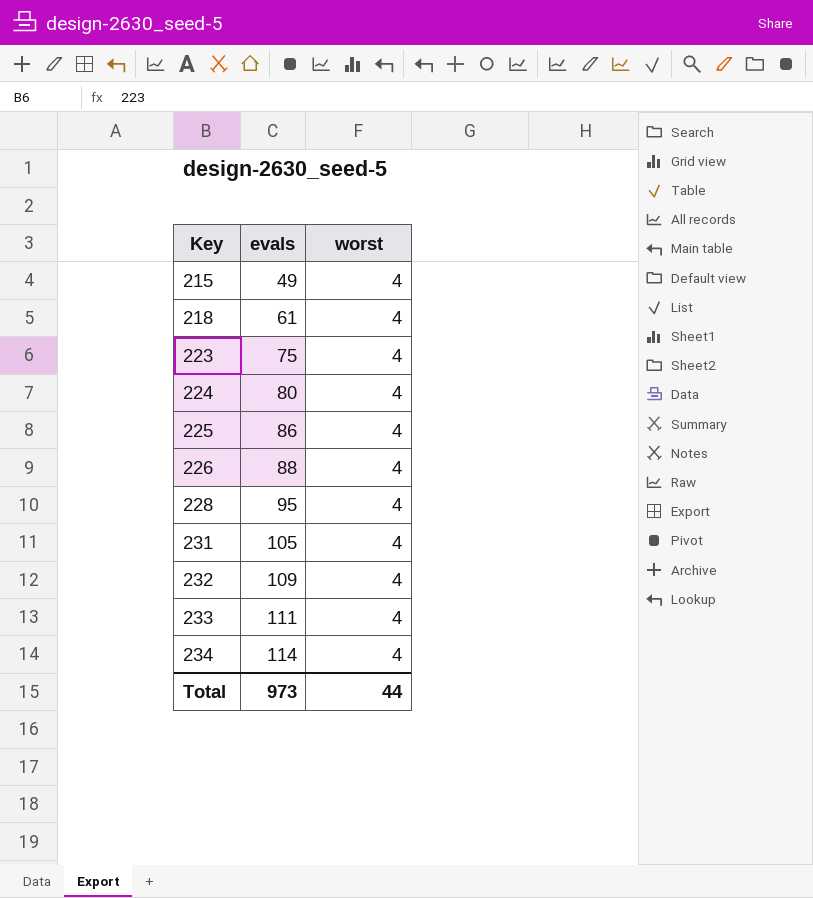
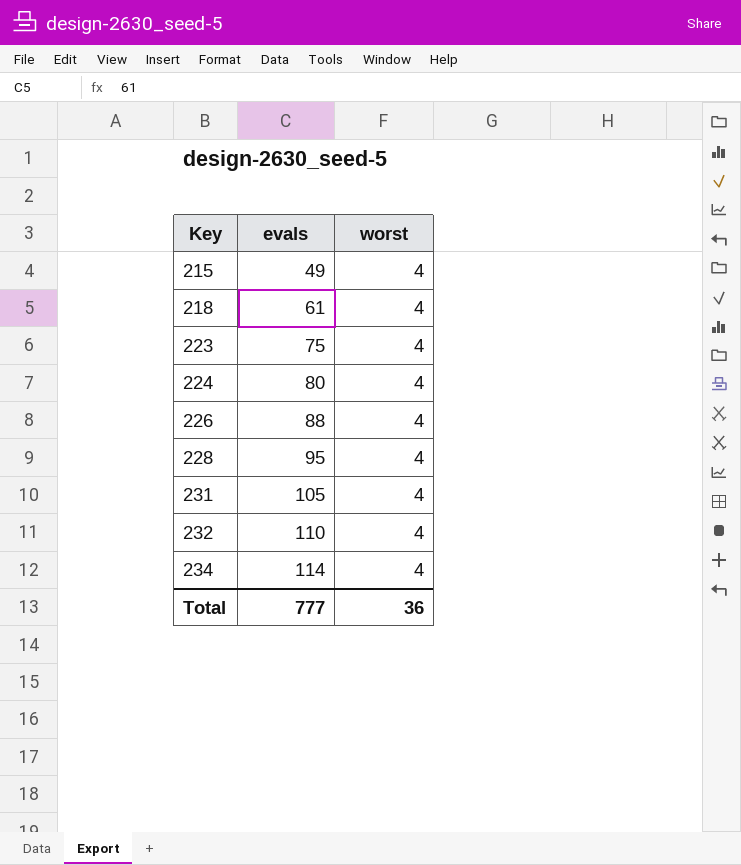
row 225: 86 | 4 -> none
row 233: 111 | 4 -> none
232 | evals: 109 -> 110
Total | evals: 973 -> 777
Total | worst: 44 -> 36

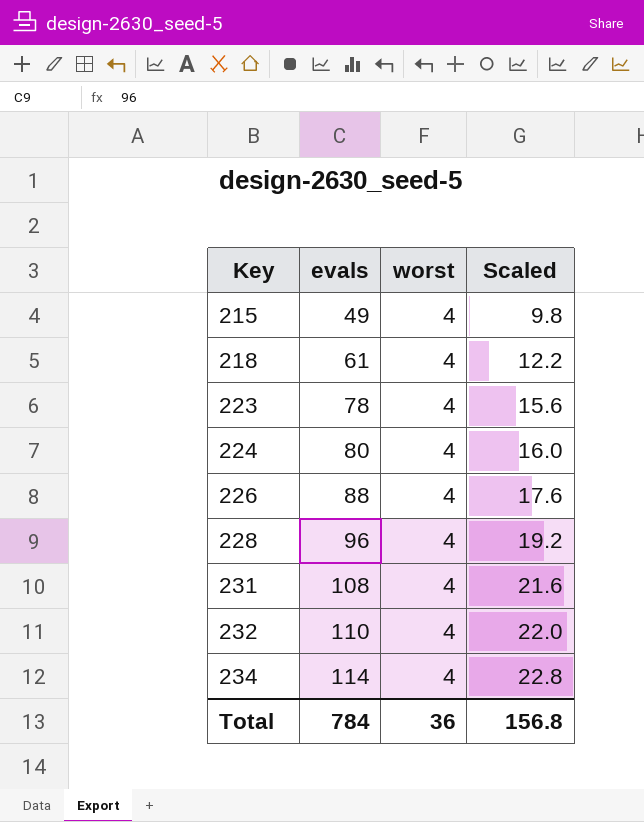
column Scaled | formula: none -> [evals] * 0.2
223 | evals: 75 -> 78
228 | evals: 95 -> 96
231 | evals: 105 -> 108
Total | evals: 777 -> 784

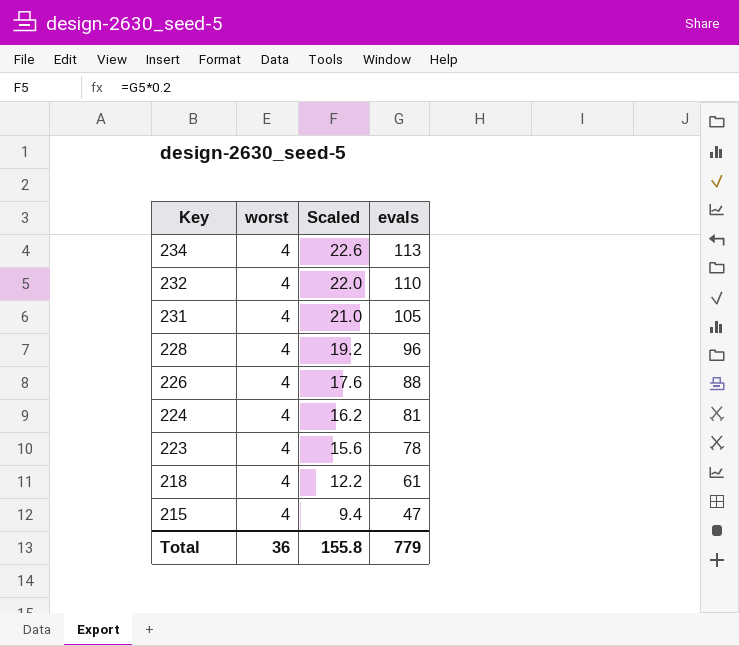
row order: Key ascending -> Key descending
column evals | position: 2 -> 4
234 | Scaled: 22.8 -> 22.6
234 | evals: 114 -> 113
231 | Scaled: 21.6 -> 21.0
231 | evals: 108 -> 105
224 | Scaled: 16.0 -> 16.2
224 | evals: 80 -> 81
215 | Scaled: 9.8 -> 9.4
215 | evals: 49 -> 47
Total | Scaled: 156.8 -> 155.8
Total | evals: 784 -> 779

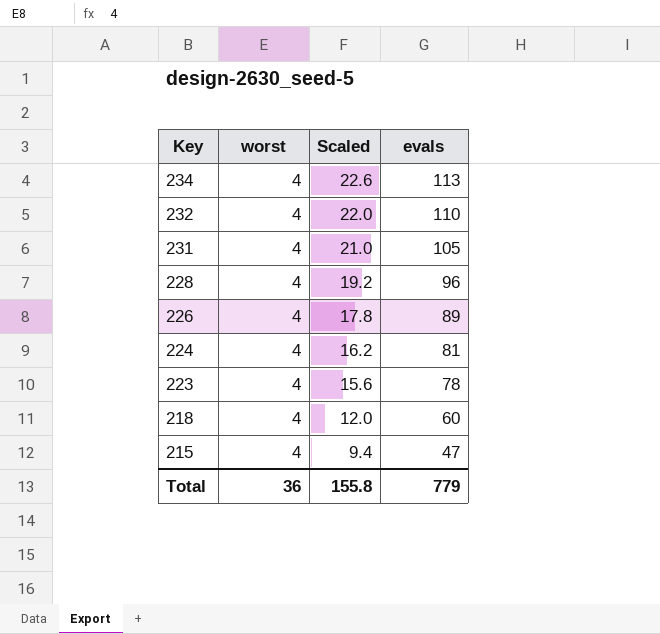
226 | Scaled: 17.6 -> 17.8
226 | evals: 88 -> 89
218 | Scaled: 12.2 -> 12.0
218 | evals: 61 -> 60

